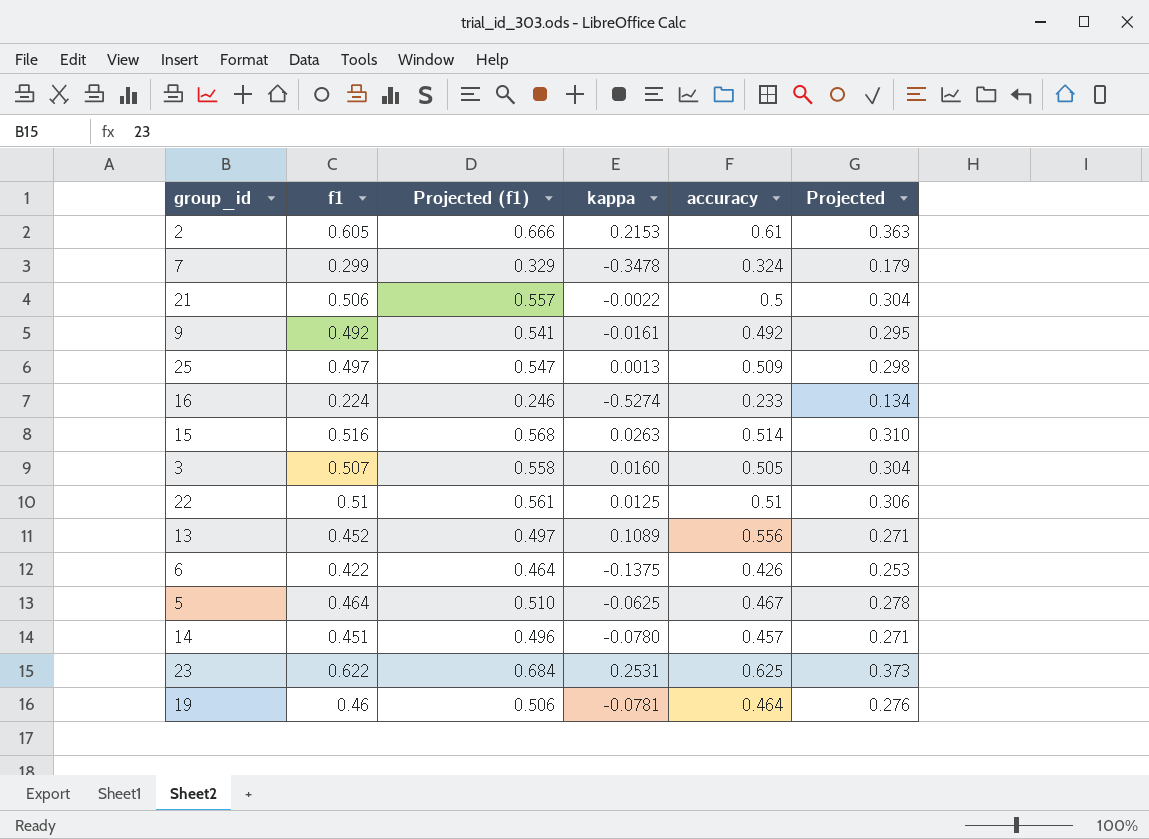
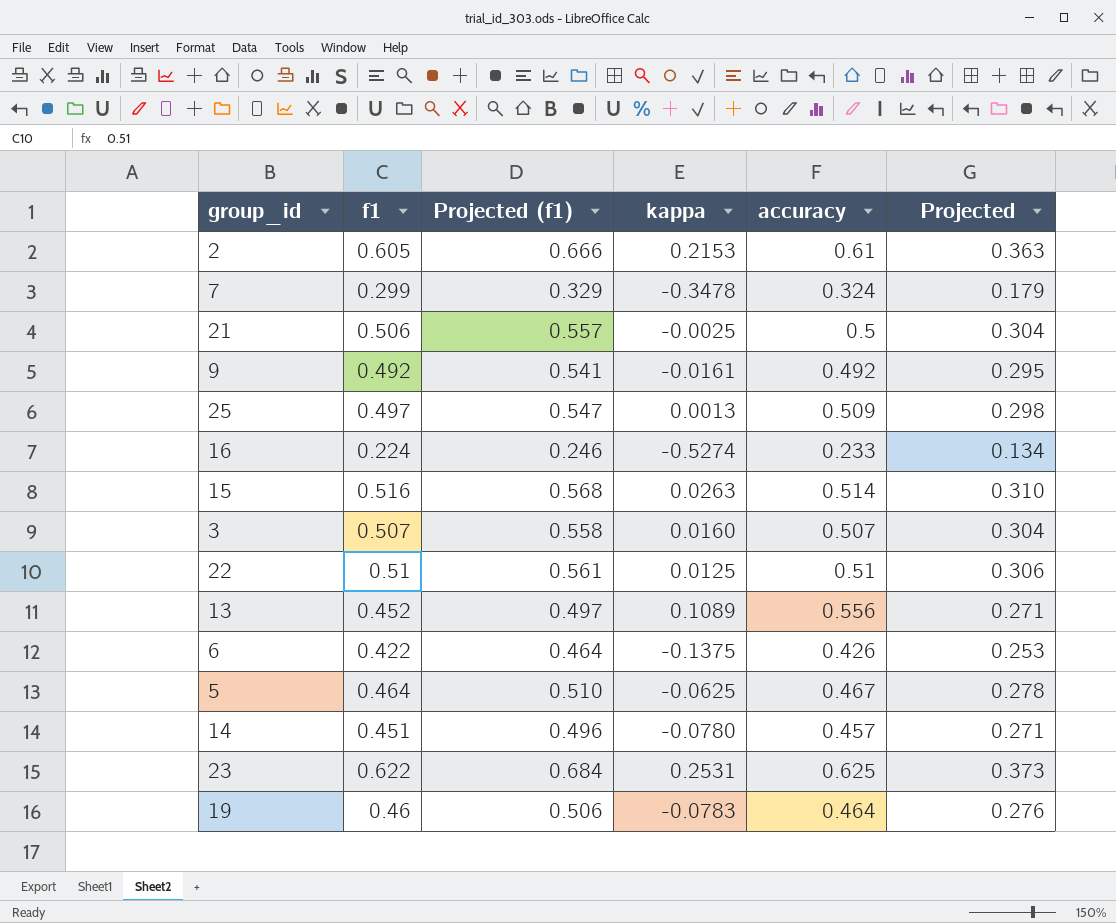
21 | kappa: -0.0022 -> -0.0025
3 | accuracy: 0.505 -> 0.507
19 | kappa: -0.0781 -> -0.0783

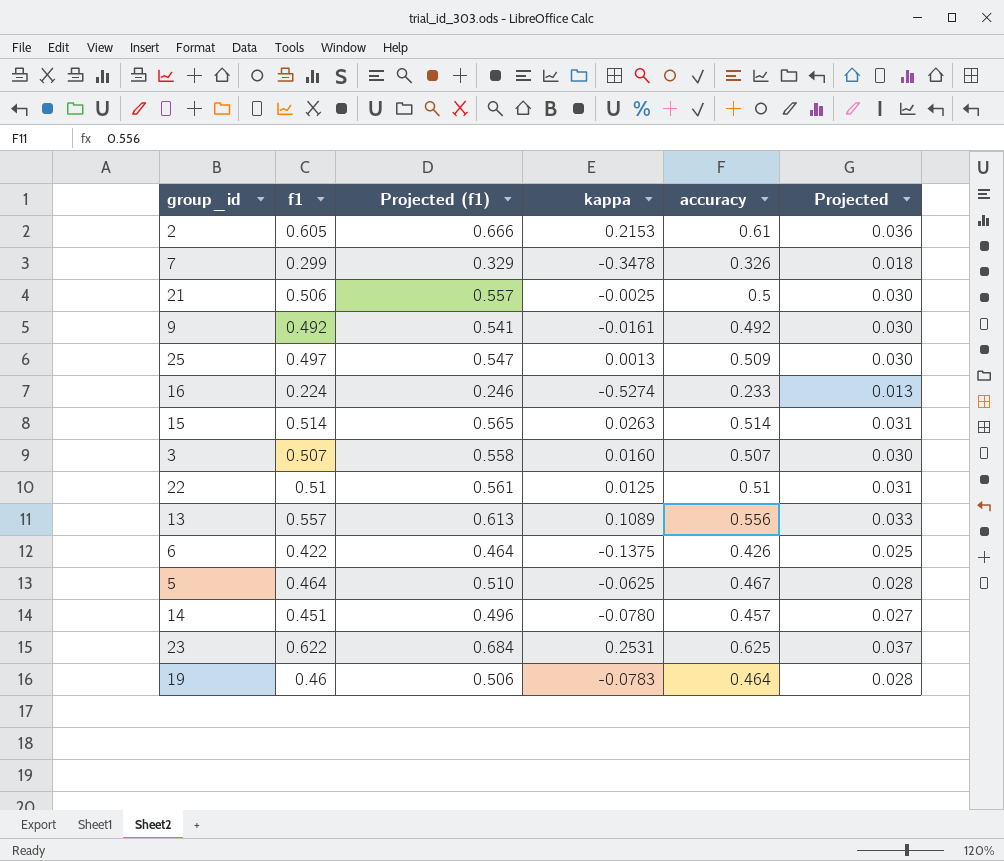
column Projected | formula: [f1] * 0.6 -> [f1] * 0.06
7 | accuracy: 0.324 -> 0.326
15 | f1: 0.516 -> 0.514
15 | Projected (f1): 0.568 -> 0.565
13 | f1: 0.452 -> 0.557
13 | Projected (f1): 0.497 -> 0.613

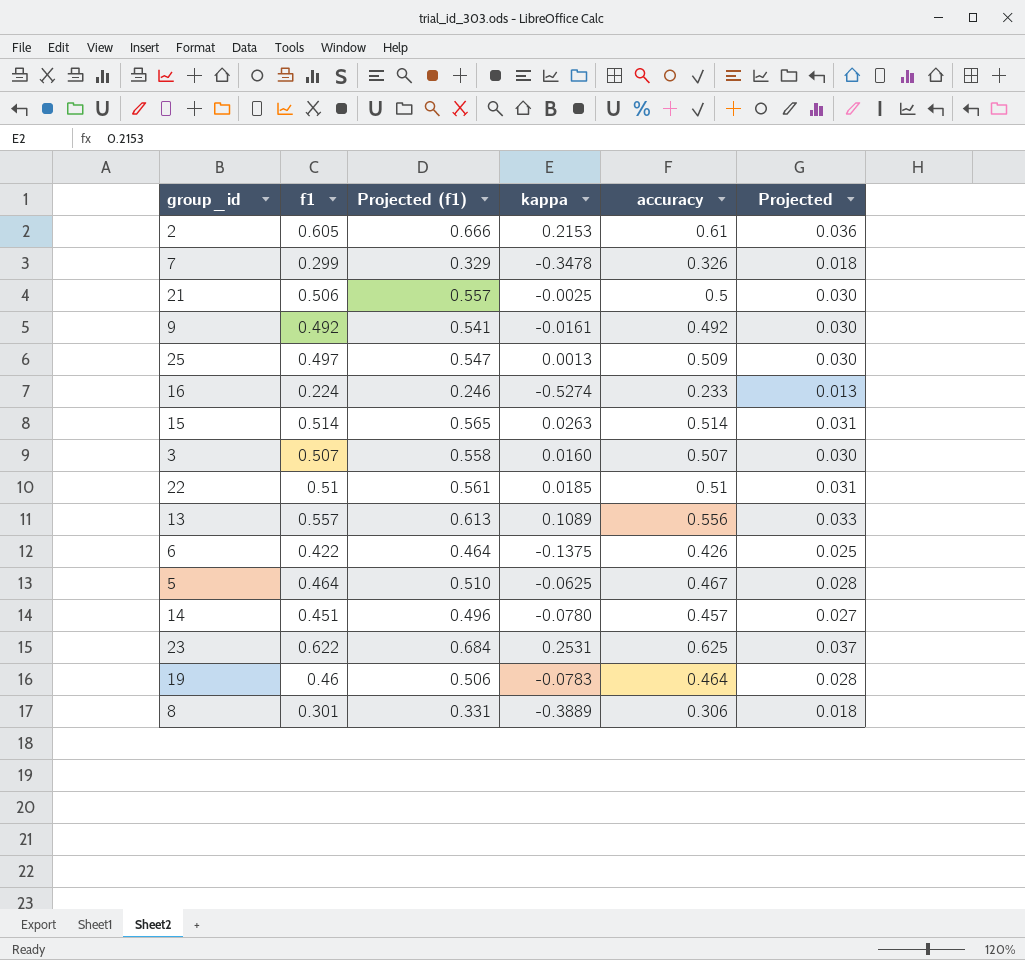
22 | kappa: 0.0125 -> 0.0185
row 8: none -> 0.301 | 0.331 | -0.3889 | 0.306 | 0.018

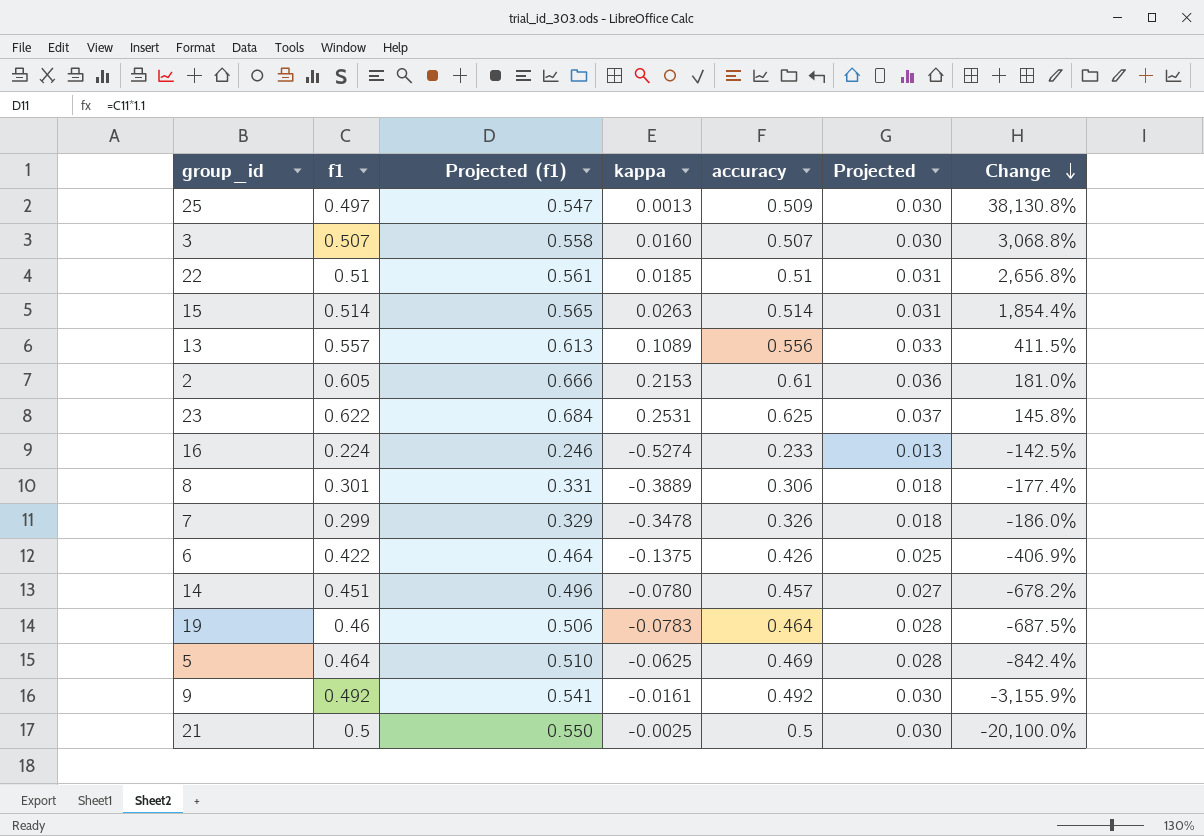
row order: none -> Change descending
column Change | formula: none -> ([f1] - [kappa]) / [kappa]
5 | accuracy: 0.467 -> 0.469
21 | f1: 0.506 -> 0.5
21 | Projected (f1): 0.557 -> 0.550

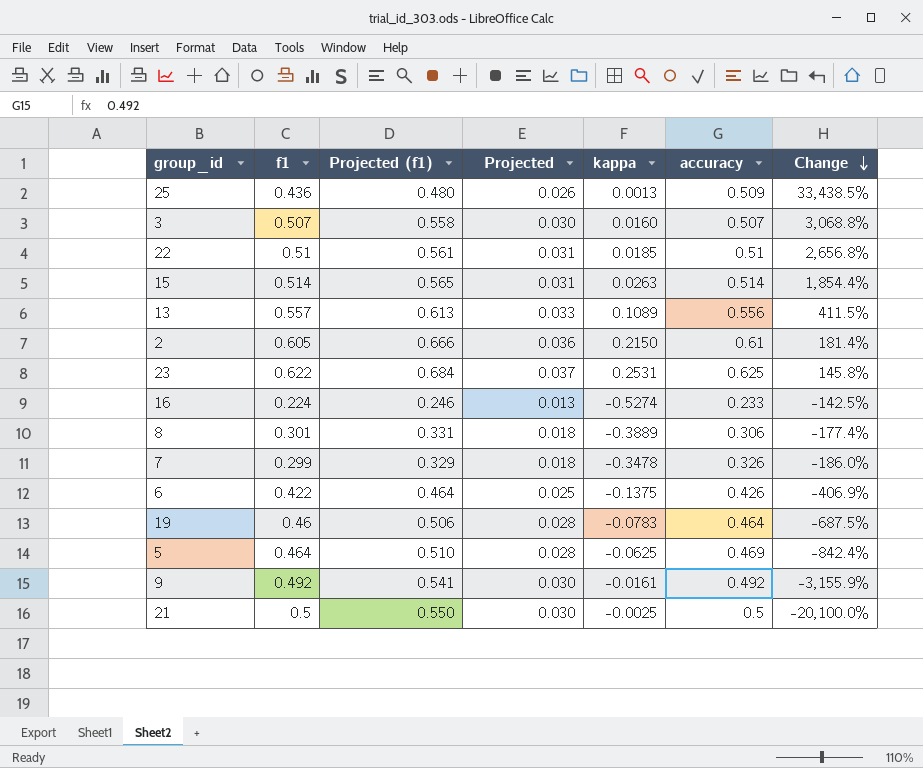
column Projected | position: 6 -> 4
row 14: 0.451 | 0.496 | -0.0780 | 0.457 | 0.027 | -678.2% -> none
25 | f1: 0.497 -> 0.436
25 | Projected (f1): 0.547 -> 0.480
25 | Projected: 0.030 -> 0.026
25 | Change: 38,130.8% -> 33,438.5%
2 | kappa: 0.2153 -> 0.2150
2 | Change: 181.0% -> 181.4%

